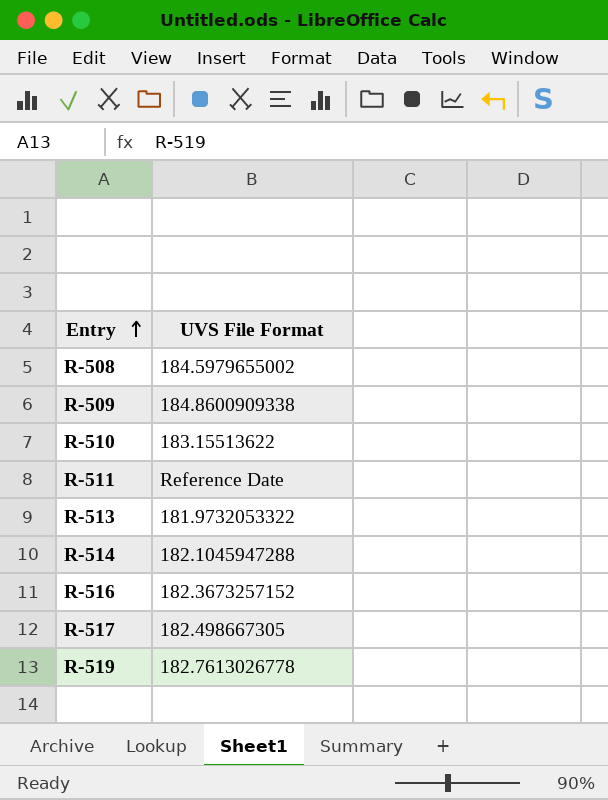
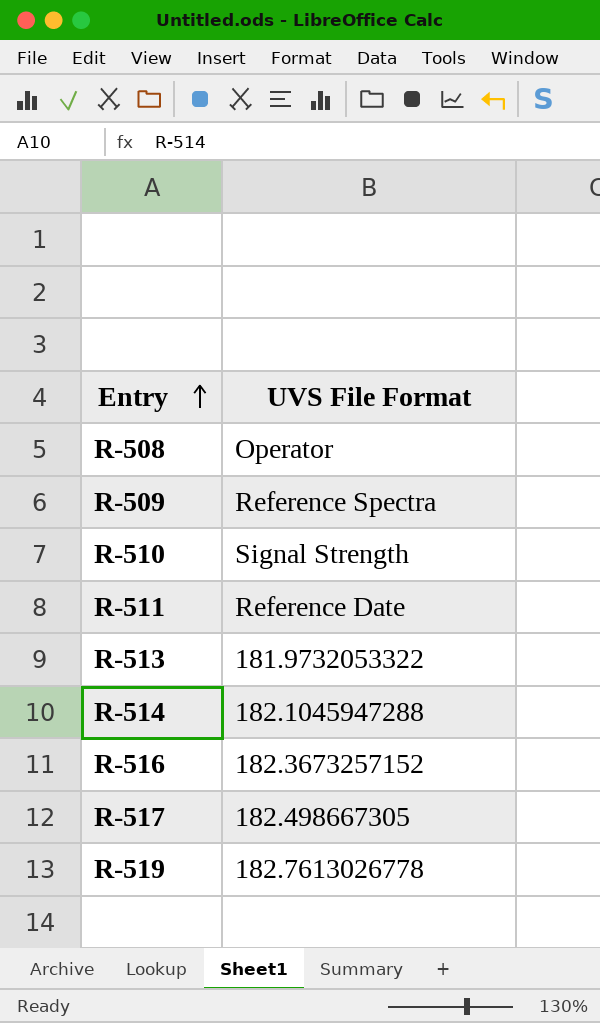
R-508 | UVS File Format: 184.5979655002 -> Operator
R-509 | UVS File Format: 184.8600909338 -> Reference Spectra
R-510 | UVS File Format: 183.15513622 -> Signal Strength

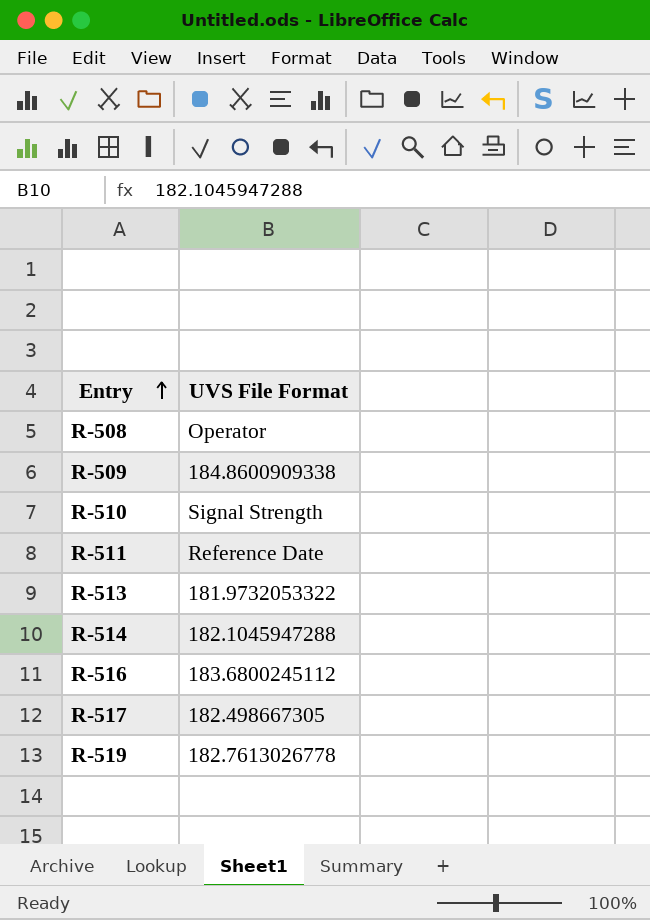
R-509 | UVS File Format: Reference Spectra -> 184.8600909338
R-516 | UVS File Format: 182.3673257152 -> 183.6800245112

